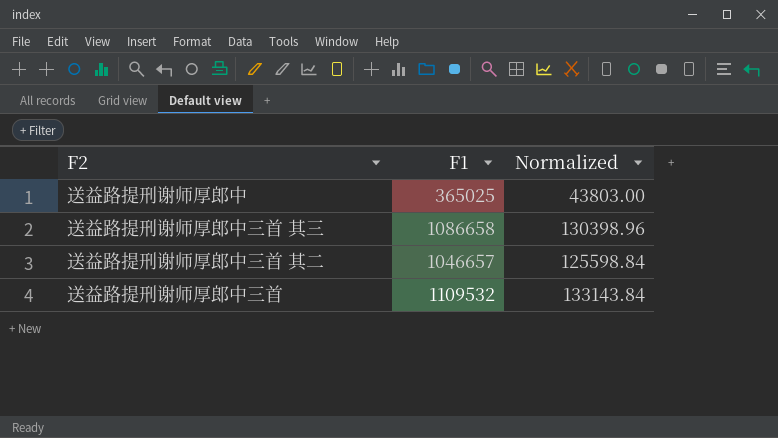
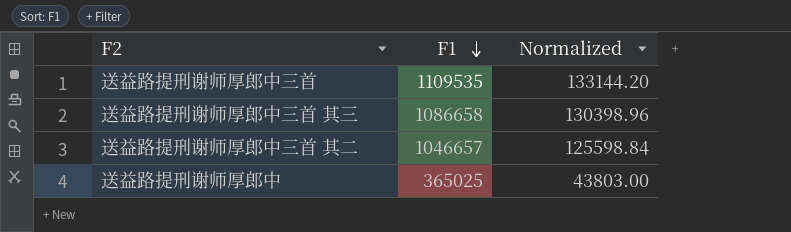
row order: none -> F1 descending
送益路提刑谢师厚郎中三首 | F1: 1109532 -> 1109535
送益路提刑谢师厚郎中三首 | Normalized: 133143.84 -> 133144.20

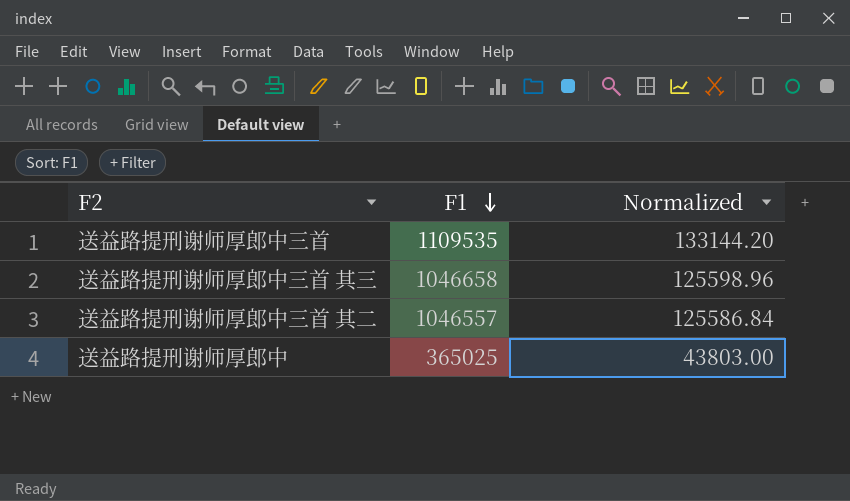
送益路提刑谢师厚郎中三首 其三 | F1: 1086658 -> 1046658
送益路提刑谢师厚郎中三首 其三 | Normalized: 130398.96 -> 125598.96
送益路提刑谢师厚郎中三首 其二 | F1: 1046657 -> 1046557
送益路提刑谢师厚郎中三首 其二 | Normalized: 125598.84 -> 125586.84

